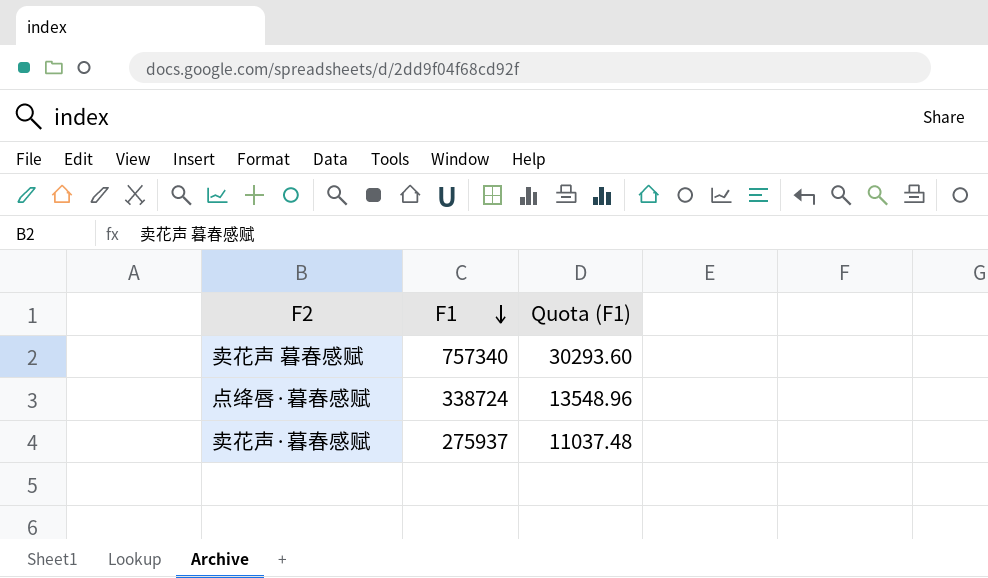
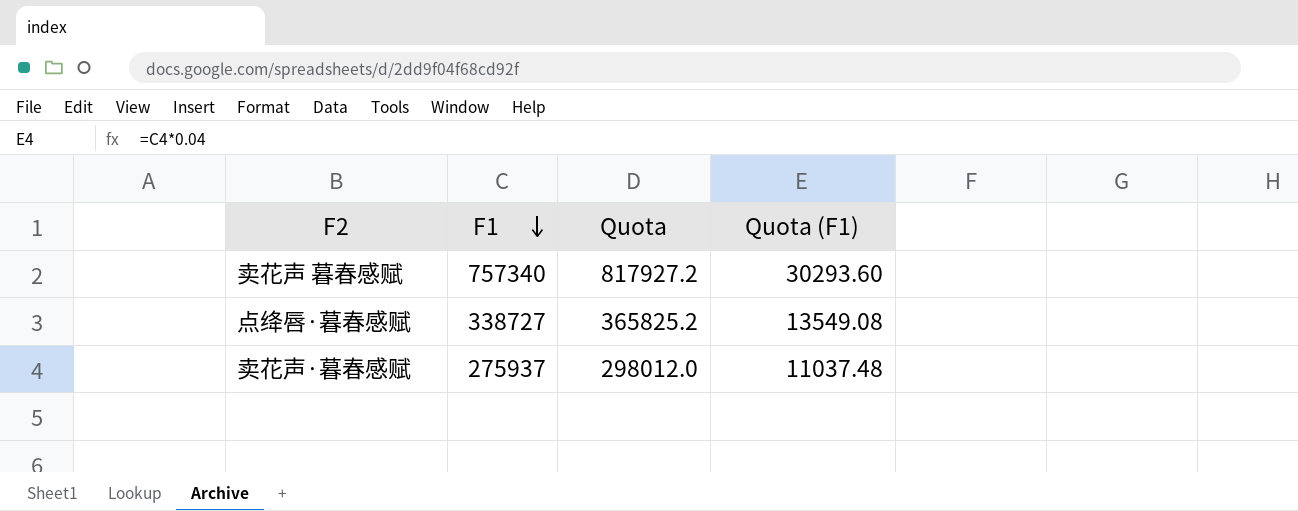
column Quota | formula: none -> [F1] * 1.08
点绛唇·暮春感赋 | F1: 338724 -> 338727
点绛唇·暮春感赋 | Quota (F1): 13548.96 -> 13549.08

